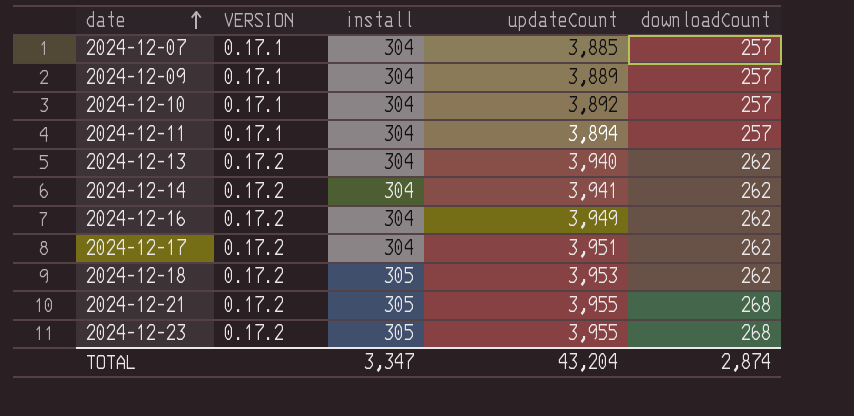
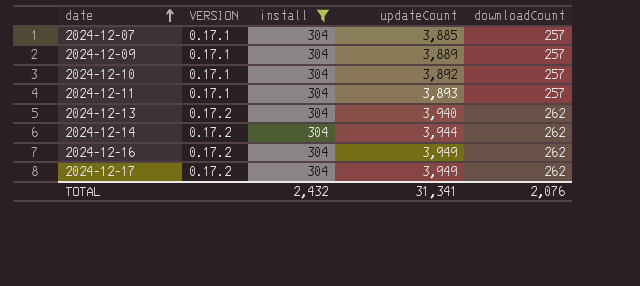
filter: none -> install = 304
2024-12-11 | updateCount: 3,894 -> 3,893
2024-12-14 | updateCount: 3,941 -> 3,944
2024-12-17 | updateCount: 3,951 -> 3,949
TOTAL | install: 3,347 -> 2,432
TOTAL | updateCount: 43,204 -> 31,341
TOTAL | downloadCount: 2,874 -> 2,076

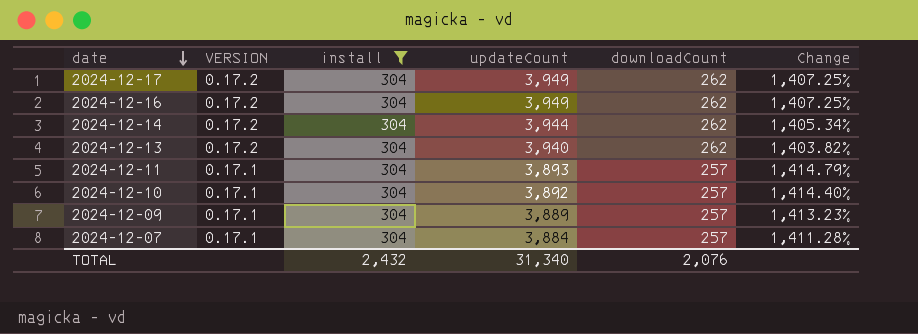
row order: date ascending -> date descending
column Change | formula: none -> ([updateCount] - [downloadCount]) / [downloadCount]
2024-12-07 | updateCount: 3,885 -> 3,884
TOTAL | updateCount: 31,341 -> 31,340

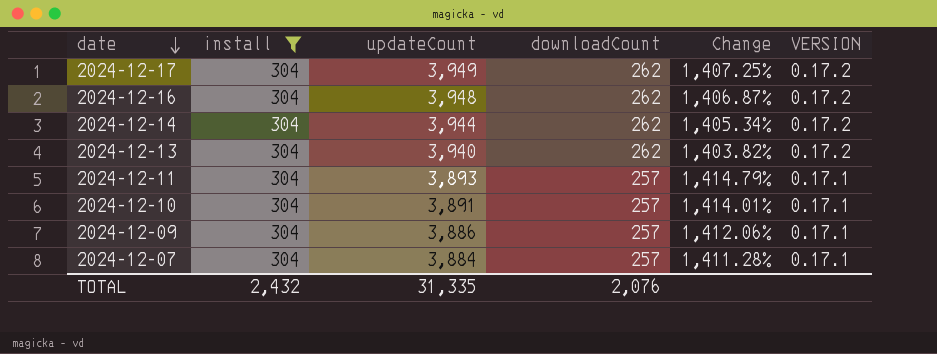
column VERSION | position: 2 -> 6
2024-12-16 | updateCount: 3,949 -> 3,948
2024-12-16 | Change: 1,407.25% -> 1,406.87%
2024-12-10 | updateCount: 3,892 -> 3,891
2024-12-10 | Change: 1,414.40% -> 1,414.01%
2024-12-09 | updateCount: 3,889 -> 3,886
2024-12-09 | Change: 1,413.23% -> 1,412.06%
TOTAL | updateCount: 31,340 -> 31,335

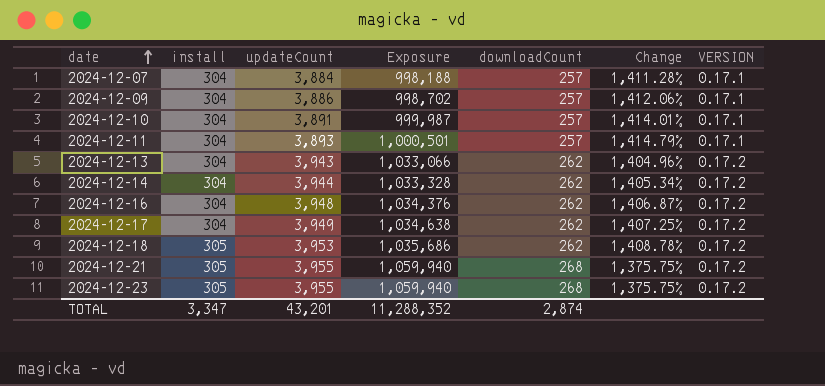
filter: install = 304 -> none
row order: date descending -> date ascending
column Exposure | formula: none -> [updateCount] * [downloadCount]
2024-12-13 | updateCount: 3,940 -> 3,943
2024-12-13 | Change: 1,403.82% -> 1,404.96%
TOTAL | install: 2,432 -> 3,347
TOTAL | updateCount: 31,335 -> 43,201
TOTAL | downloadCount: 2,076 -> 2,874

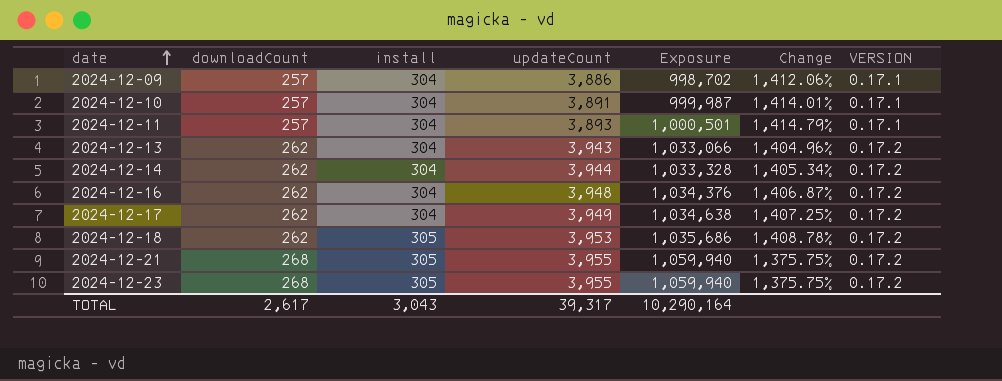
column downloadCount | position: 5 -> 2
row 2024-12-07: 304 | 3,884 | 998,188 | 257 | 1,411.28% | 0.17.1 -> none
TOTAL | downloadCount: 2,874 -> 2,617
TOTAL | install: 3,347 -> 3,043
TOTAL | updateCount: 43,201 -> 39,317
TOTAL | Exposure: 11,288,352 -> 10,290,164

